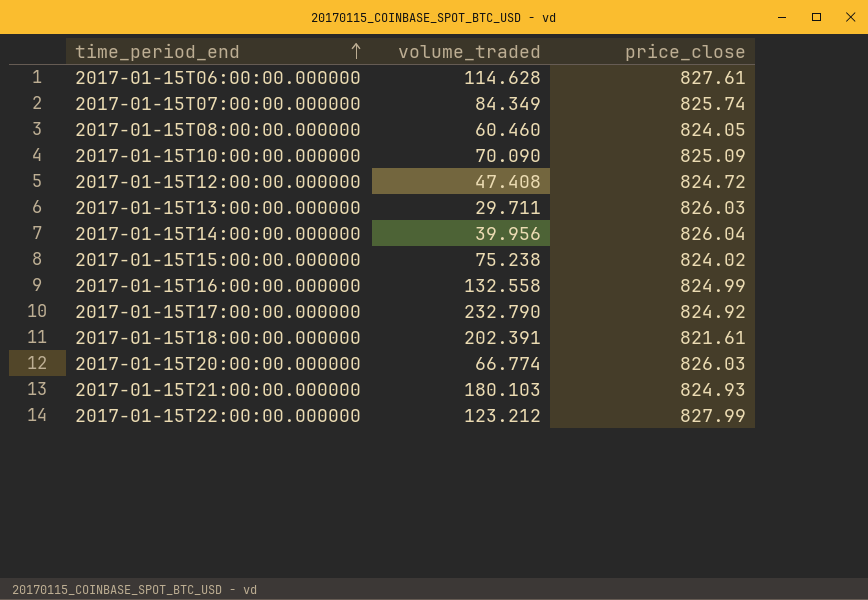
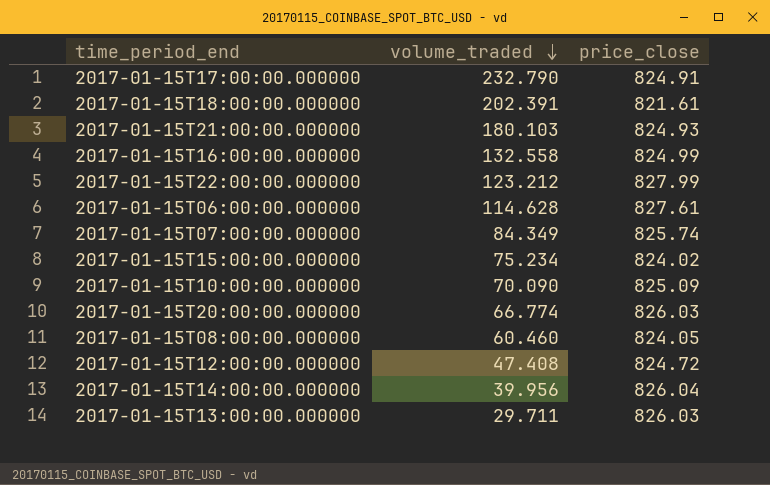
row order: time_period_end ascending -> volume_traded descending
2017-01-15T17:00:00.000000 | price_close: 824.92 -> 824.91
2017-01-15T15:00:00.000000 | volume_traded: 75.238 -> 75.234

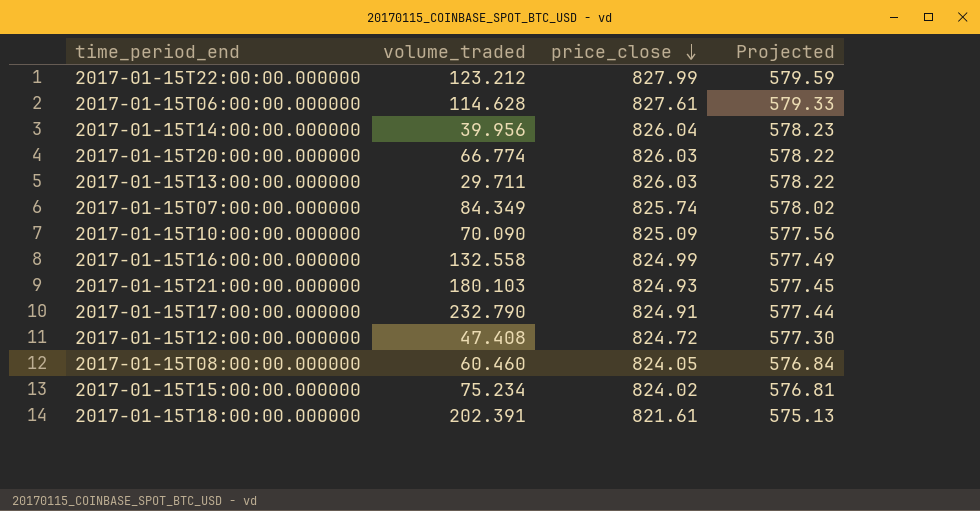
row order: volume_traded descending -> price_close descending
column Projected | formula: none -> [price_close] * 0.7

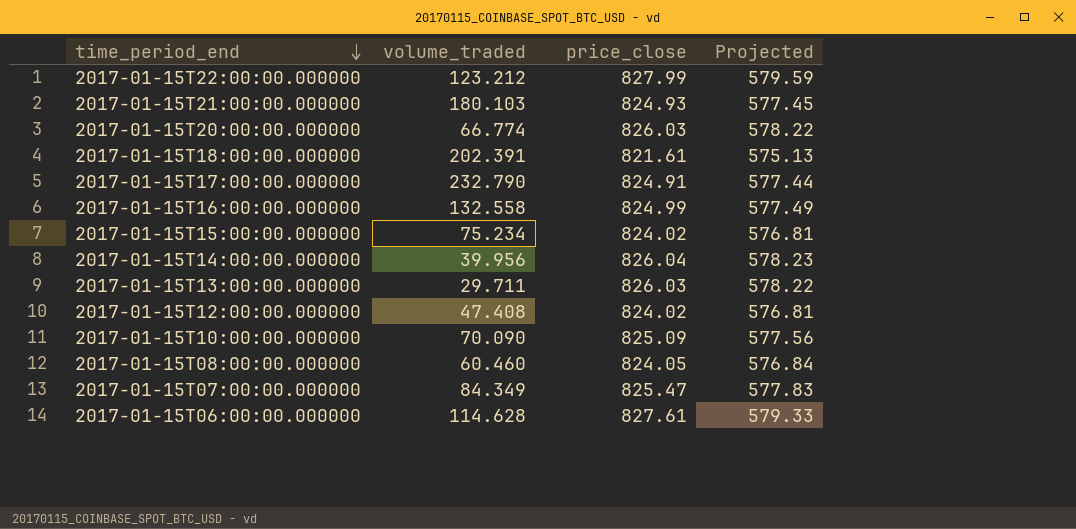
row order: price_close descending -> time_period_end descending
2017-01-15T12:00:00.000000 | price_close: 824.72 -> 824.02
2017-01-15T12:00:00.000000 | Projected: 577.30 -> 576.81
2017-01-15T07:00:00.000000 | price_close: 825.74 -> 825.47
2017-01-15T07:00:00.000000 | Projected: 578.02 -> 577.83

